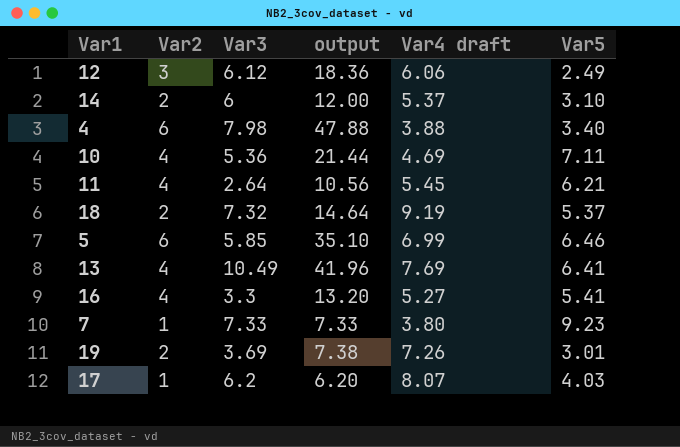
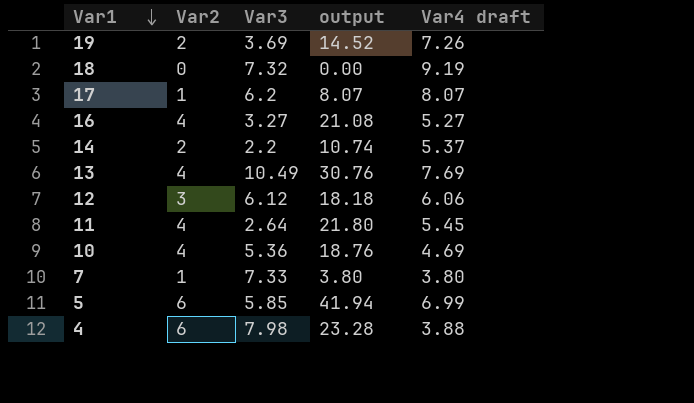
row order: none -> Var1 descending
column Var5 | position: 6 -> none
column output | formula: [Var2] * [Var3] -> [Var2] * [Var4 draft]
18 | Var2: 2 -> 0
16 | Var3: 3.3 -> 3.27
14 | Var3: 6 -> 2.2

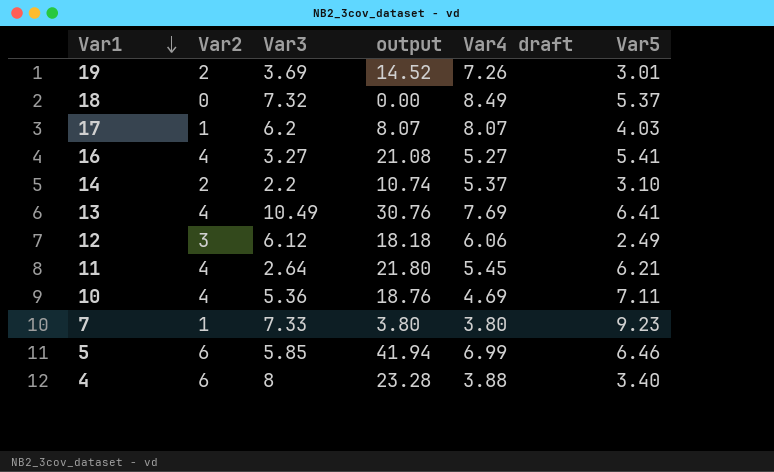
column Var5 | position: none -> 6
18 | Var4 draft: 9.19 -> 8.49
4 | Var3: 7.98 -> 8

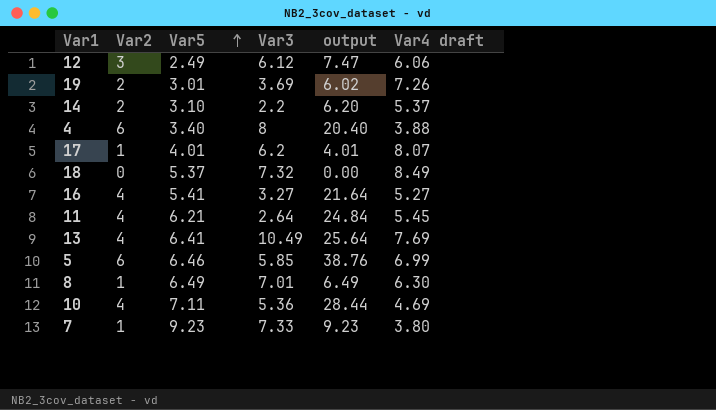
row order: Var1 descending -> Var5 ascending
column Var5 | position: 6 -> 3
column output | formula: [Var2] * [Var4 draft] -> [Var2] * [Var5]
17 | Var5: 4.03 -> 4.01
row 8: none -> 1 | 6.49 | 7.01 | 6.49 | 6.30

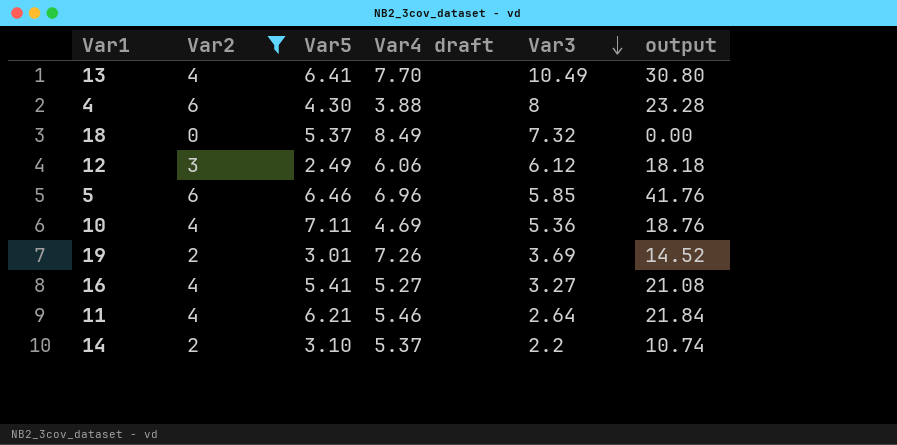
filter: none -> Var2 != 1
row order: Var5 ascending -> Var3 descending
column Var4 draft | position: 6 -> 4
column output | formula: [Var2] * [Var5] -> [Var2] * [Var4 draft]
13 | Var4 draft: 7.69 -> 7.70
4 | Var5: 3.40 -> 4.30
5 | Var4 draft: 6.99 -> 6.96
11 | Var4 draft: 5.45 -> 5.46

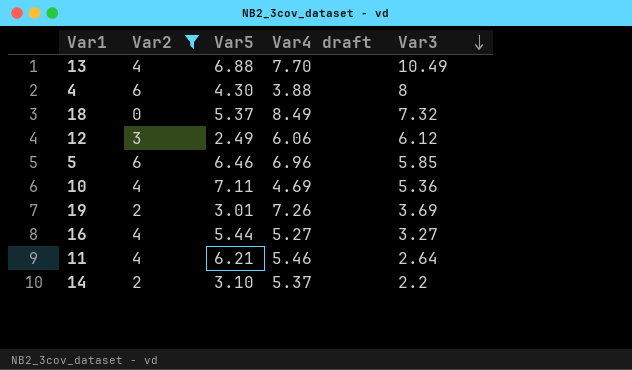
column output | formula: [Var2] * [Var4 draft] -> none
13 | Var5: 6.41 -> 6.88
16 | Var5: 5.41 -> 5.44

